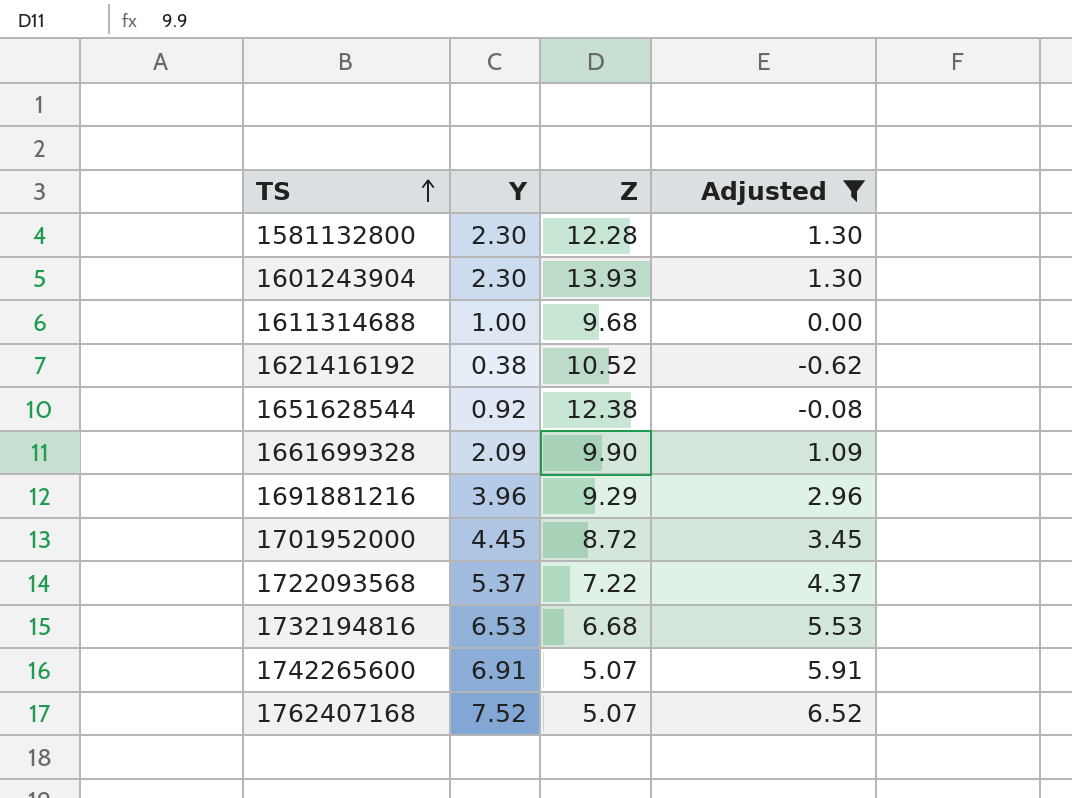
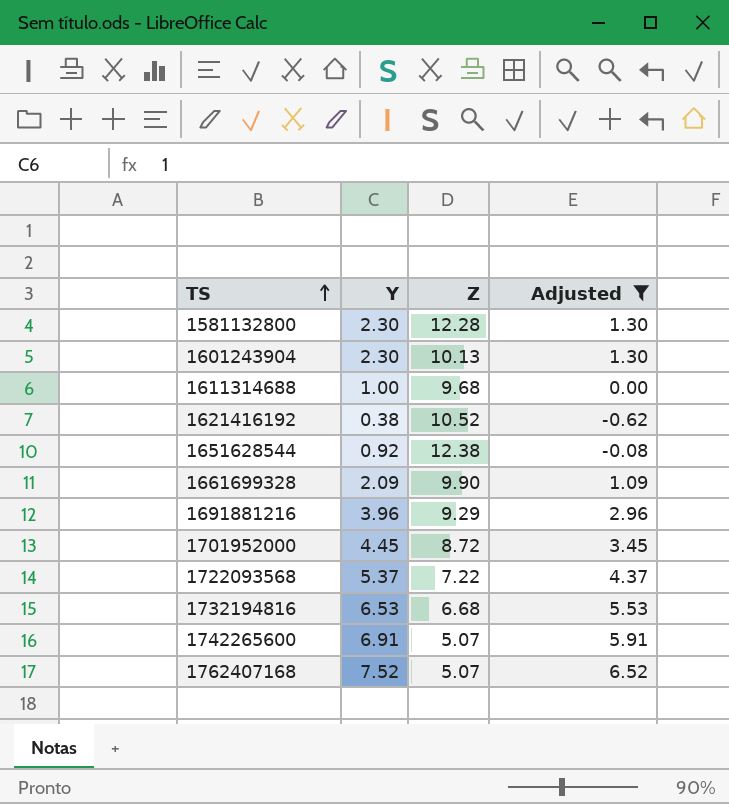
1601243904 | Z: 13.93 -> 10.13

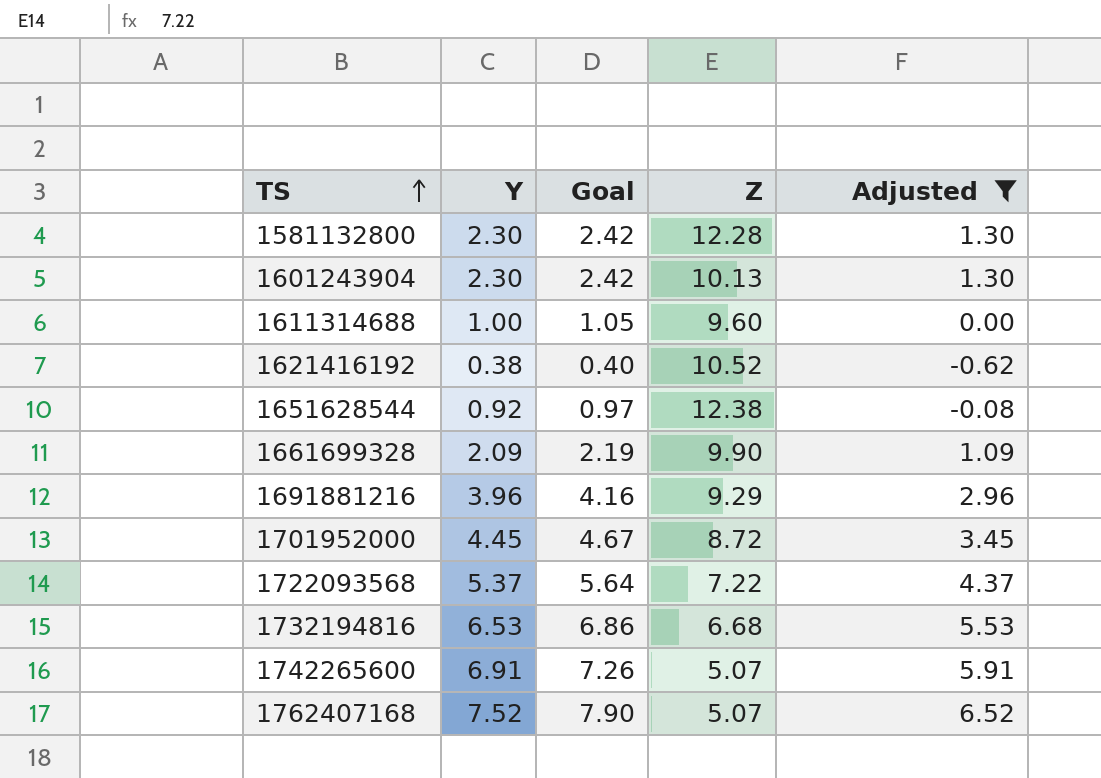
column Goal | formula: none -> [Y] * 1.05
1611314688 | Z: 9.68 -> 9.60

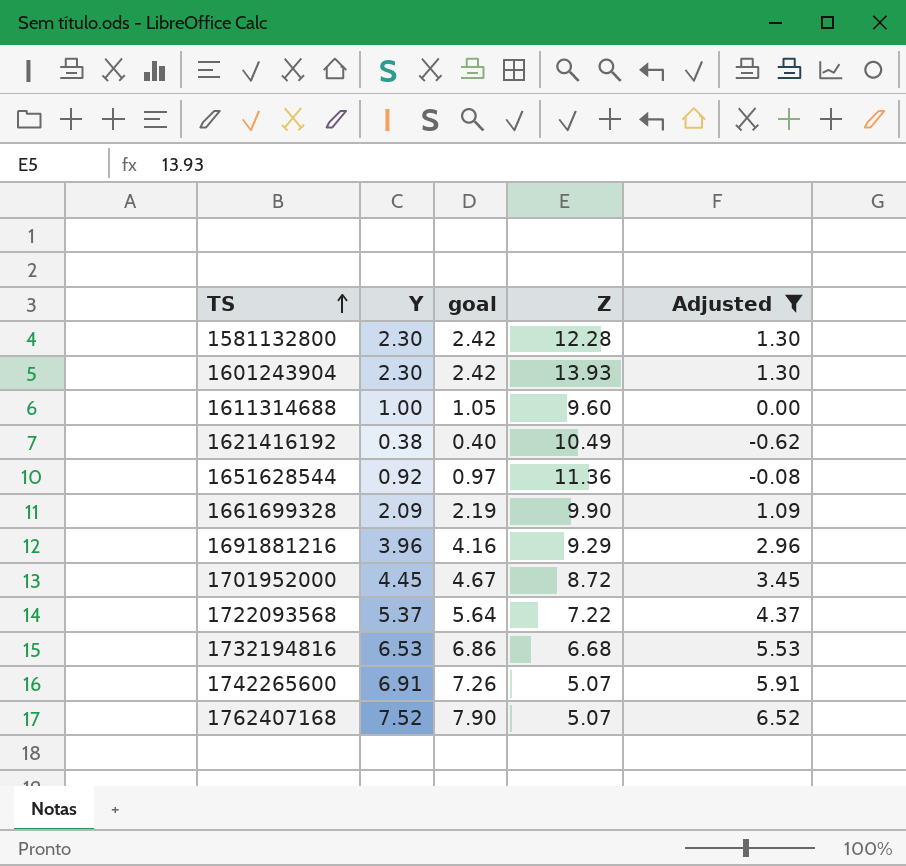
column name: Goal -> goal
1601243904 | Z: 10.13 -> 13.93
1621416192 | Z: 10.52 -> 10.49
1651628544 | Z: 12.38 -> 11.36

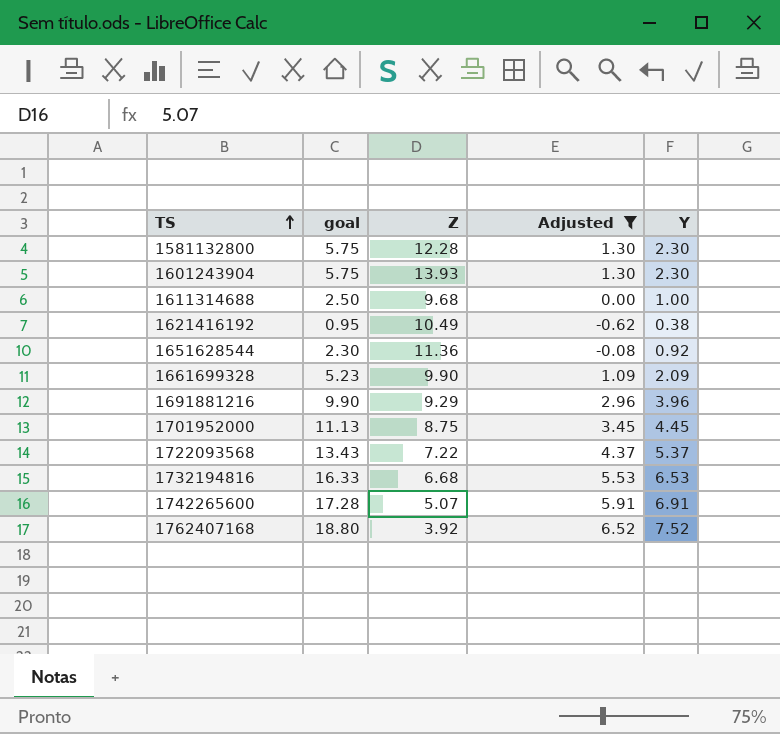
column goal | formula: [Y] * 1.05 -> [Y] * 2.5
column Y | position: 2 -> 5
1611314688 | Z: 9.60 -> 9.68
1701952000 | Z: 8.72 -> 8.75
1762407168 | Z: 5.07 -> 3.92

